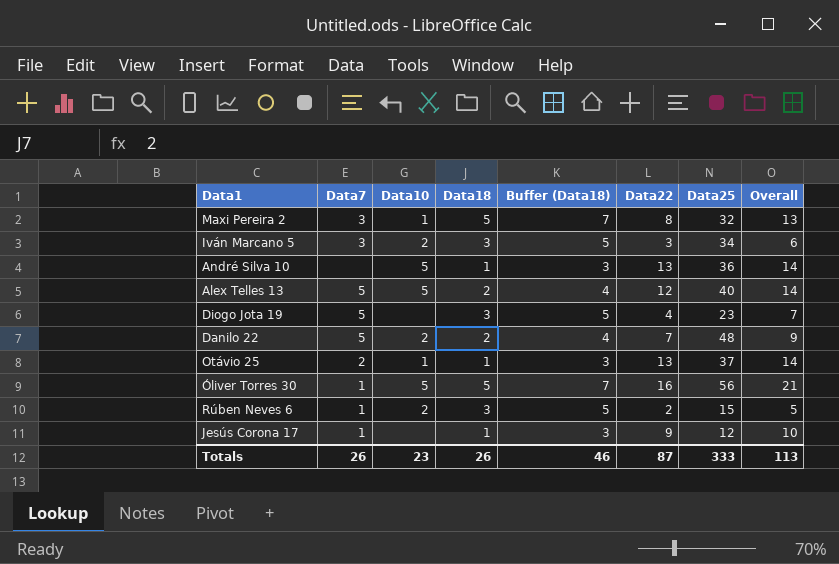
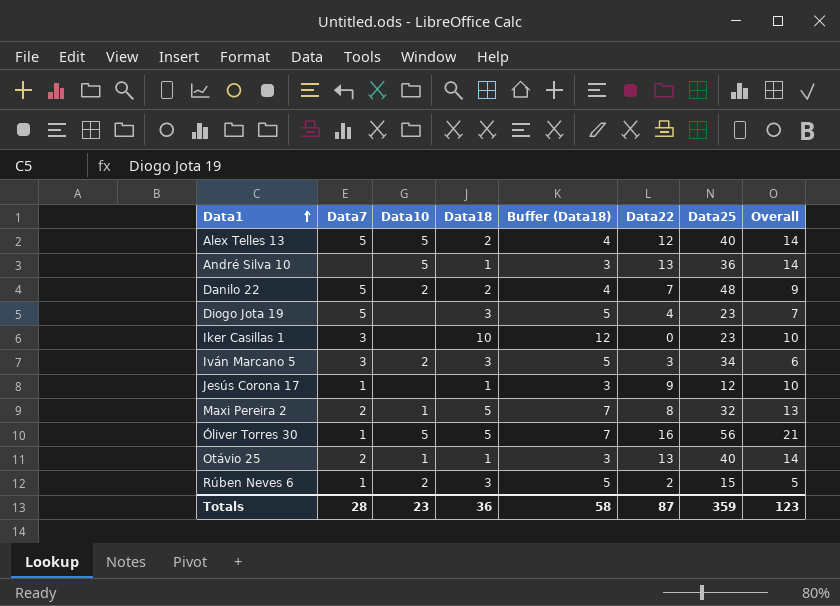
row order: none -> Data1 ascending
row Iker Casillas 1: none -> 3 | none | 10 | 12 | 0 | 23 | 10
Maxi Pereira 2 | Data7: 3 -> 2
Otávio 25 | Data25: 37 -> 40
Totals | Data7: 26 -> 28
Totals | Data18: 26 -> 36
Totals | Buffer (Data18): 46 -> 58
Totals | Data25: 333 -> 359
Totals | Overall: 113 -> 123

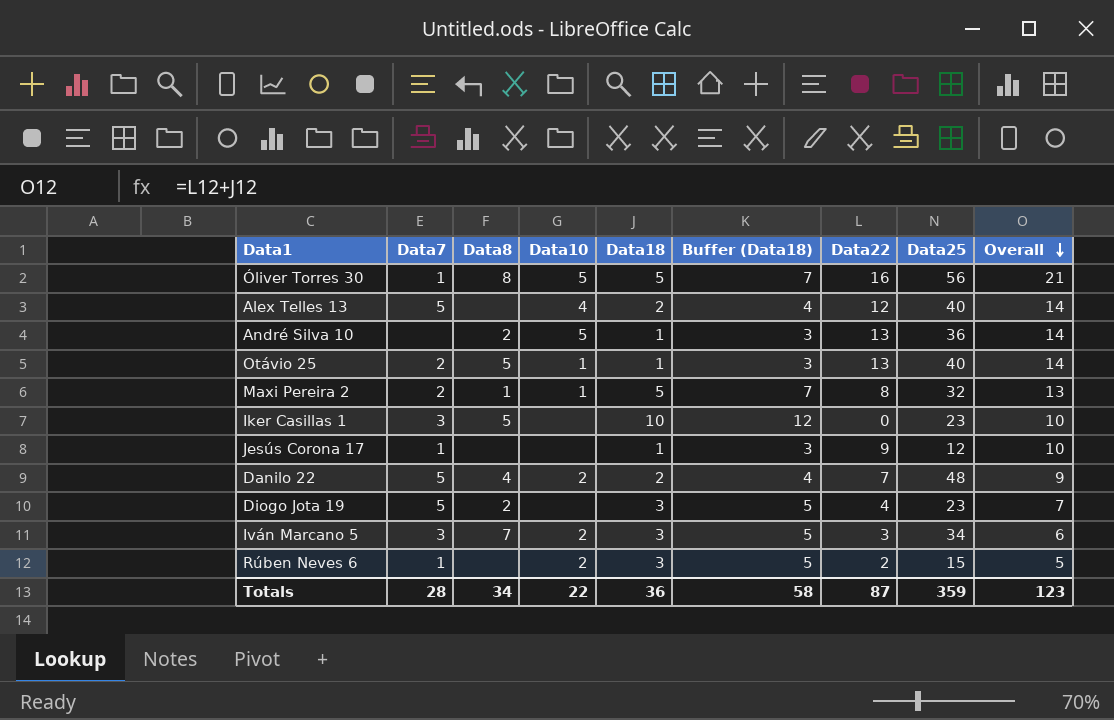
row order: Data1 ascending -> Overall descending
column Data8 | position: none -> 3
Alex Telles 13 | Data10: 5 -> 4
Totals | Data10: 23 -> 22

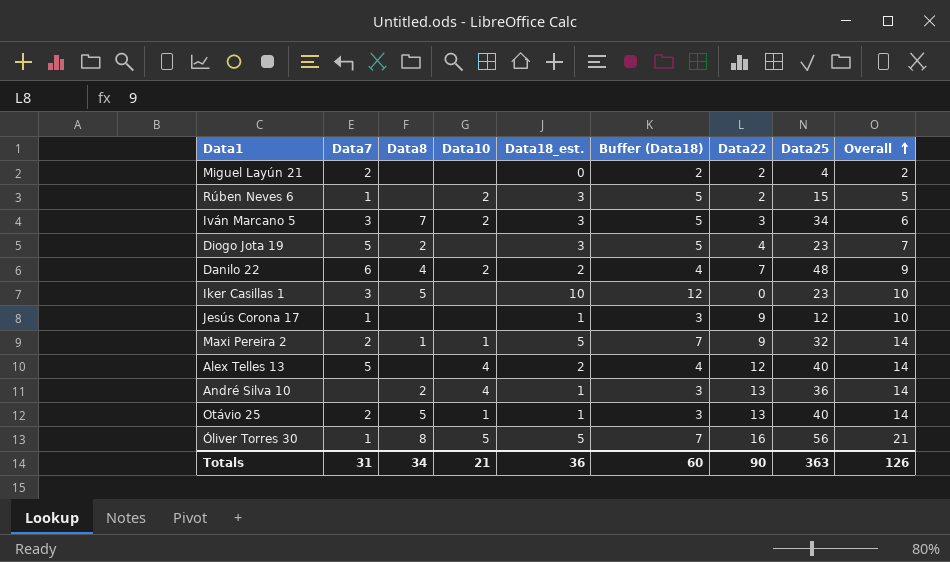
row order: Overall descending -> Overall ascending
column name: Data18 -> Data18_est.
row Miguel Layún 21: none -> 2 | none | none | 0 | 2 | 2 | 4 | 2
Danilo 22 | Data7: 5 -> 6
Maxi Pereira 2 | Data22: 8 -> 9
Maxi Pereira 2 | Overall: 13 -> 14
André Silva 10 | Data10: 5 -> 4
Totals | Data7: 28 -> 31
Totals | Data10: 22 -> 21
Totals | Buffer (Data18): 58 -> 60
Totals | Data22: 87 -> 90
Totals | Data25: 359 -> 363
Totals | Overall: 123 -> 126

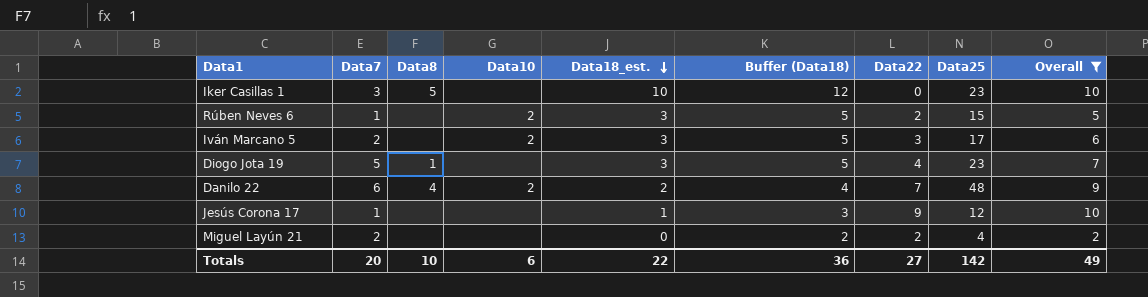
filter: none -> Overall <= 10
row order: Overall ascending -> Data18_est. descending
Iván Marcano 5 | Data7: 3 -> 2
Iván Marcano 5 | Data8: 7 -> none
Iván Marcano 5 | Data25: 34 -> 17
Diogo Jota 19 | Data8: 2 -> 1
Totals | Data7: 31 -> 20
Totals | Data8: 34 -> 10
Totals | Data10: 21 -> 6
Totals | Data18_est.: 36 -> 22
Totals | Buffer (Data18): 60 -> 36
Totals | Data22: 90 -> 27
Totals | Data25: 363 -> 142
Totals | Overall: 126 -> 49

